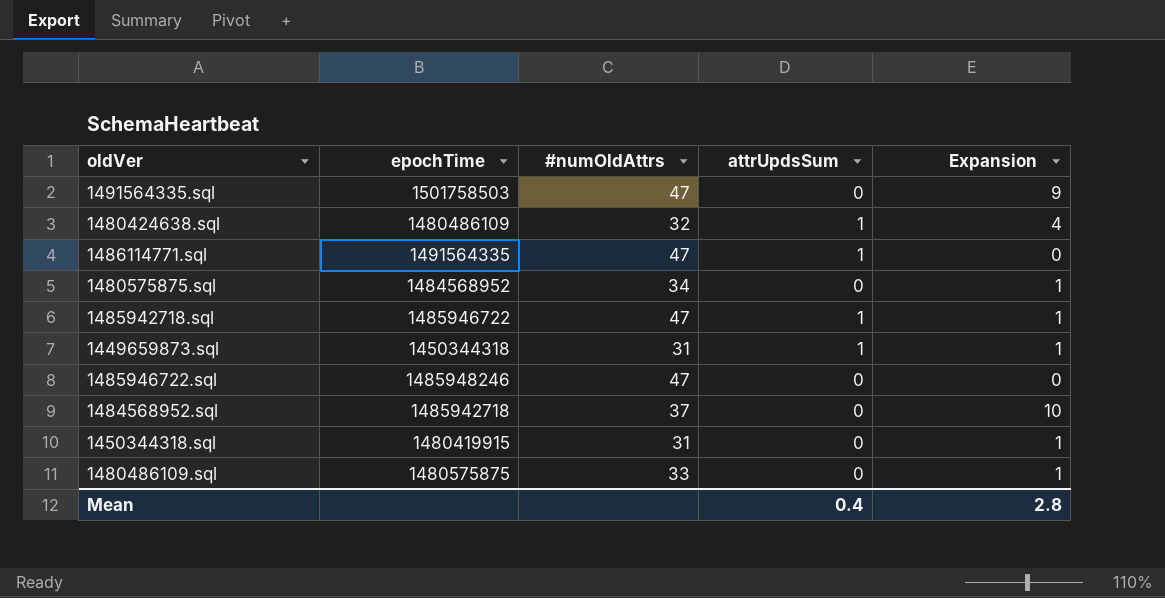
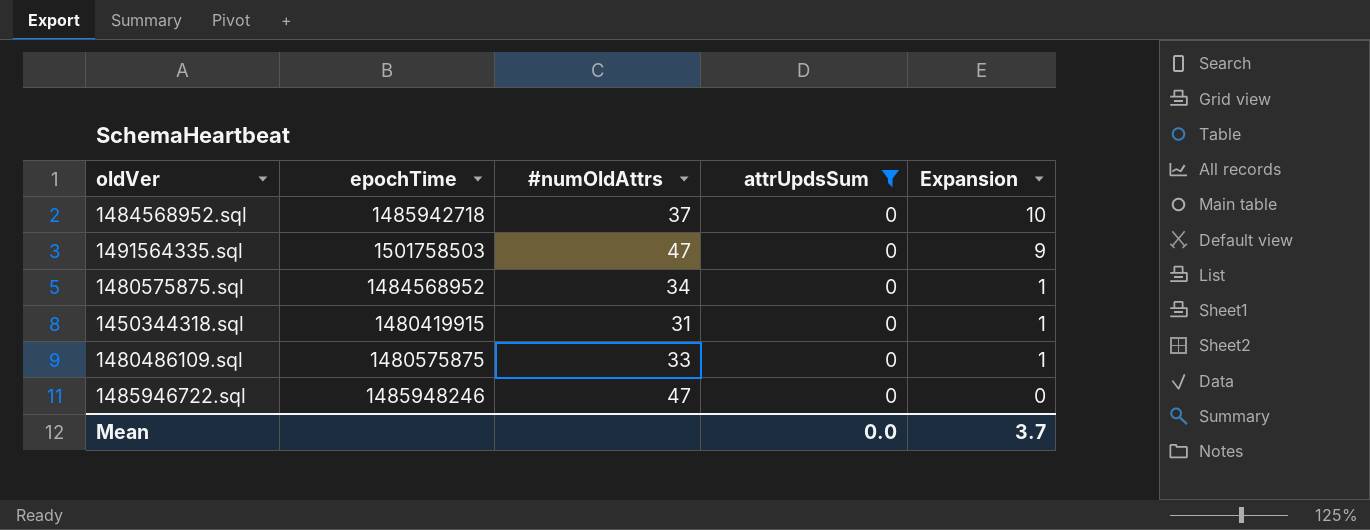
filter: none -> attrUpdsSum = 0
row order: none -> Expansion descending
Mean | attrUpdsSum: 0.4 -> 0.0
Mean | Expansion: 2.8 -> 3.7

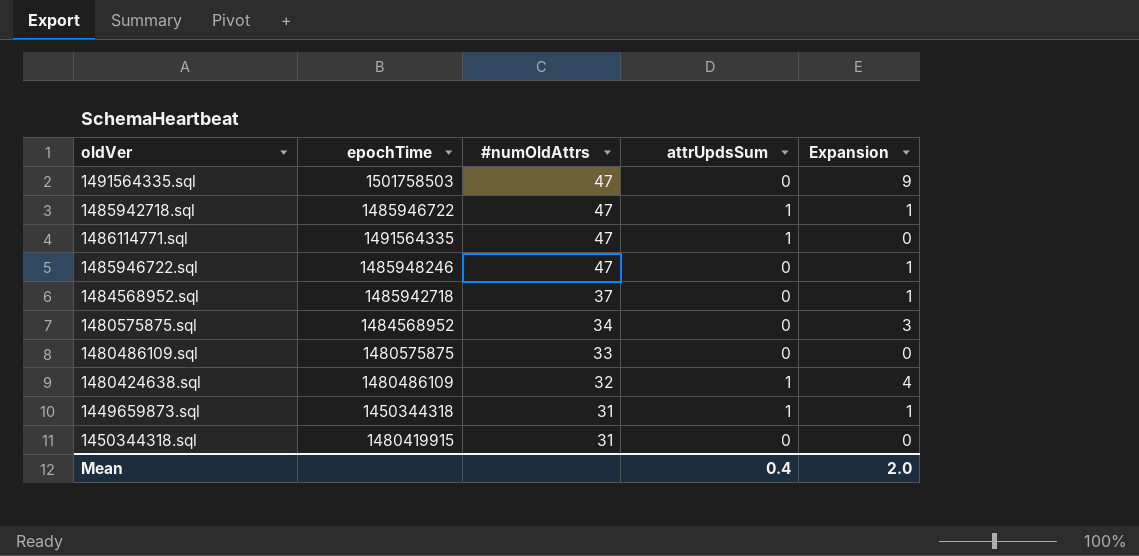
filter: attrUpdsSum = 0 -> none
row order: Expansion descending -> #numOldAttrs descending
1485946722.sql | Expansion: 0 -> 1
1484568952.sql | Expansion: 10 -> 1
1480575875.sql | Expansion: 1 -> 3
1480486109.sql | Expansion: 1 -> 0
1450344318.sql | Expansion: 1 -> 0
Mean | attrUpdsSum: 0.0 -> 0.4
Mean | Expansion: 3.7 -> 2.0

